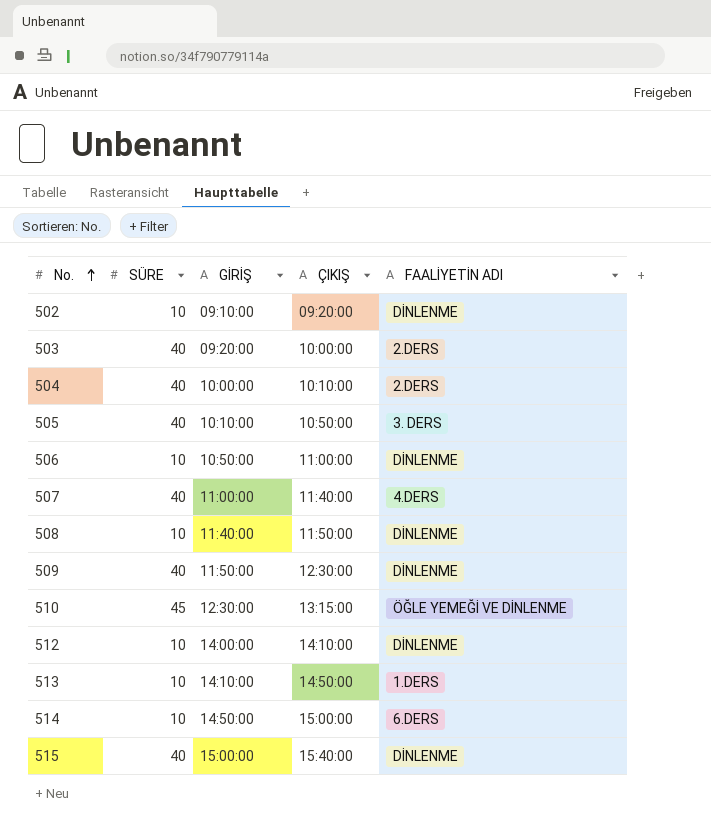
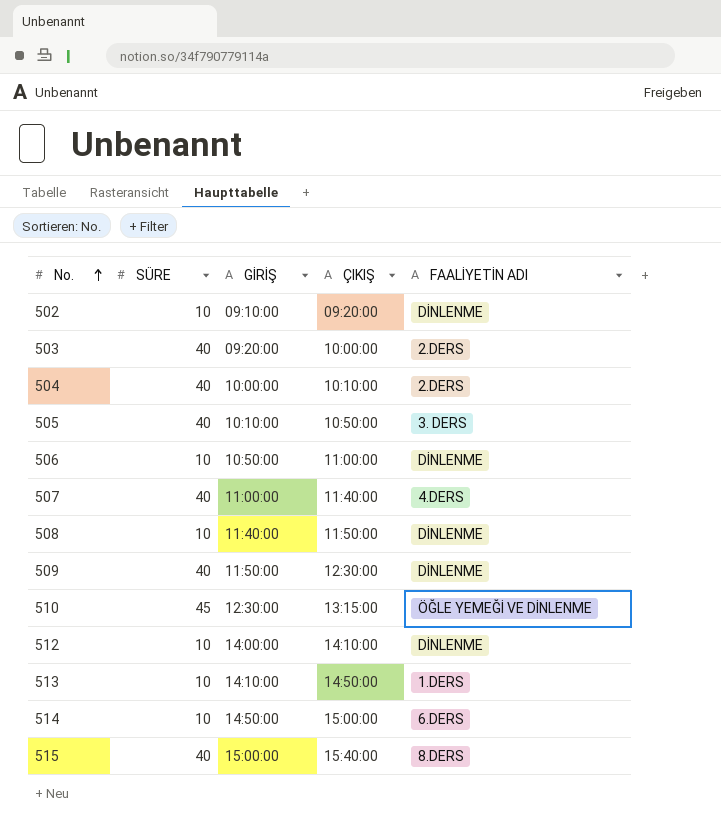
515 | FAALİYETİN ADI: DİNLENME -> 8.DERS

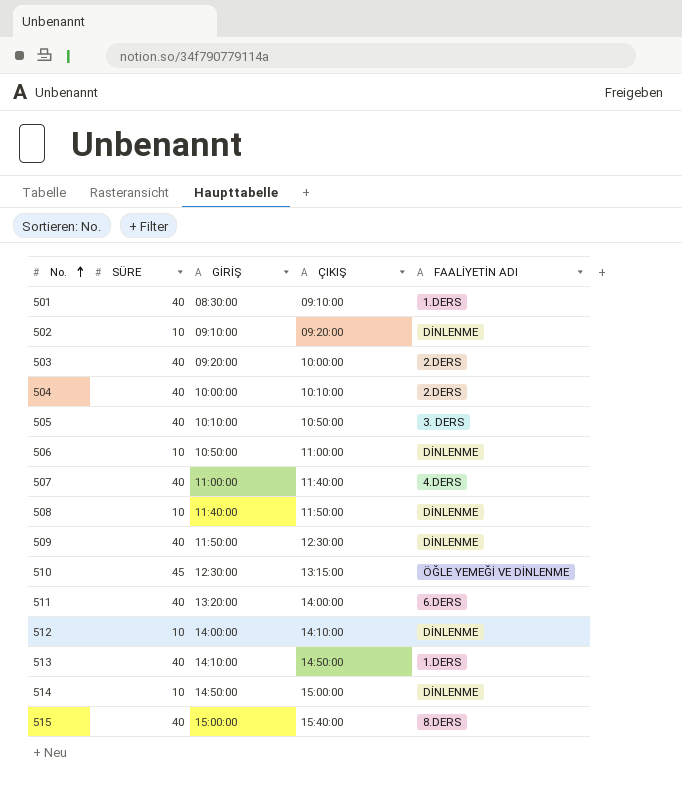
row 501: none -> 40 | 08:30:00 | 09:10:00 | 1.DERS
row 511: none -> 40 | 13:20:00 | 14:00:00 | 6.DERS
513 | SÜRE: 10 -> 40
514 | FAALİYETİN ADI: 6.DERS -> DİNLENME

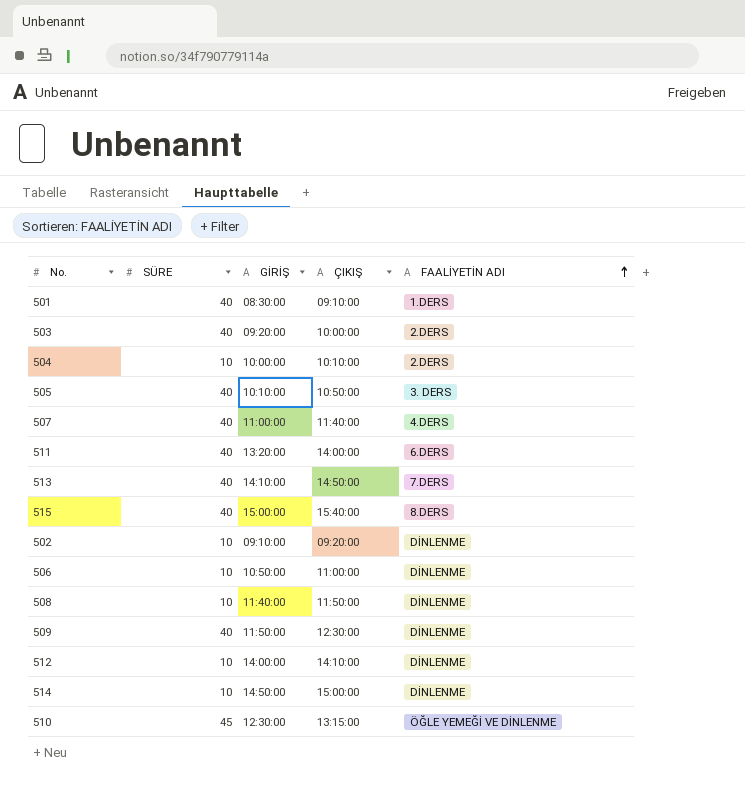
row order: No. ascending -> FAALİYETİN ADI ascending
504 | SÜRE: 40 -> 10
513 | FAALİYETİN ADI: 1.DERS -> 7.DERS

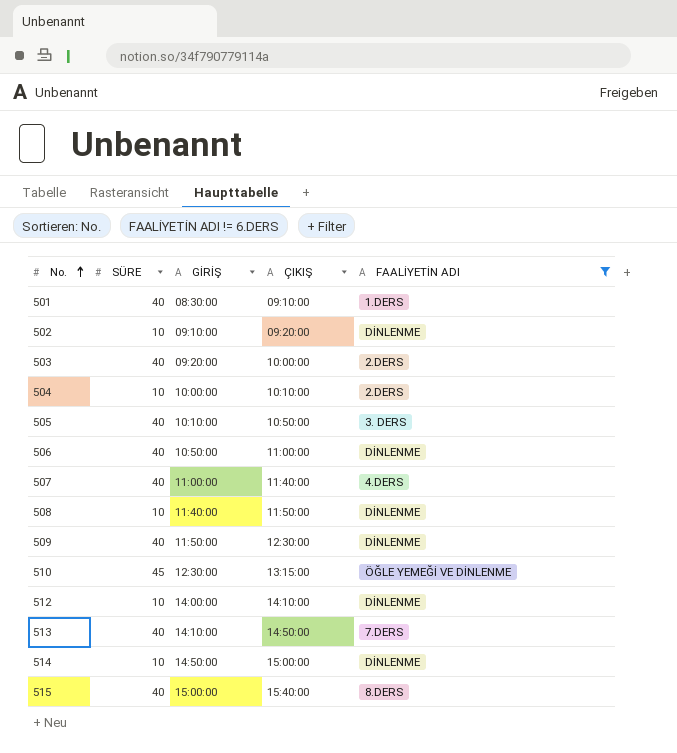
filter: none -> FAALİYETİN ADI != 6.DERS
row order: FAALİYETİN ADI ascending -> No. ascending
506 | SÜRE: 10 -> 40

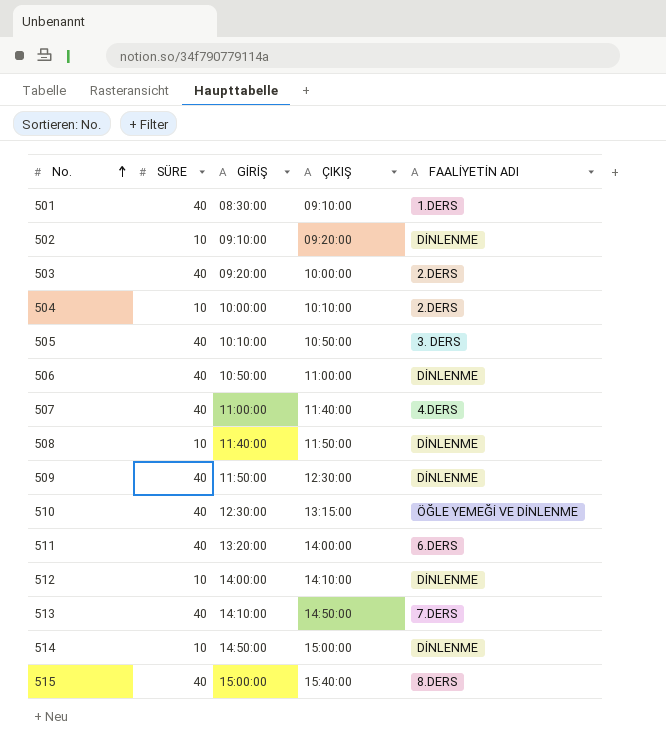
filter: FAALİYETİN ADI != 6.DERS -> none
510 | SÜRE: 45 -> 40

